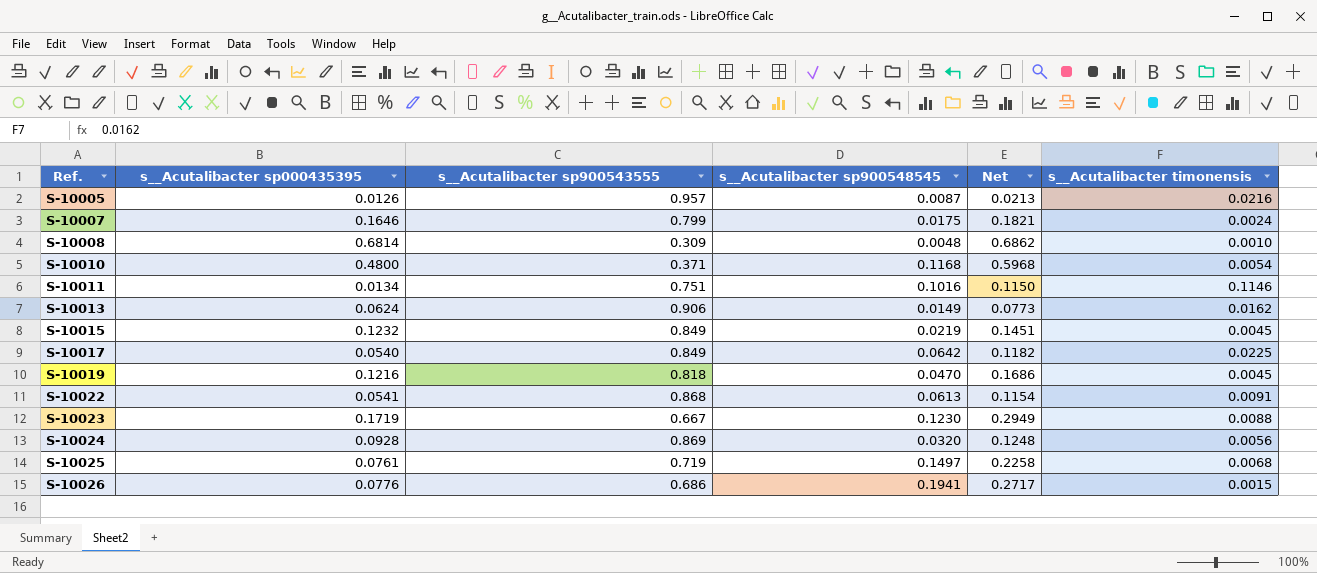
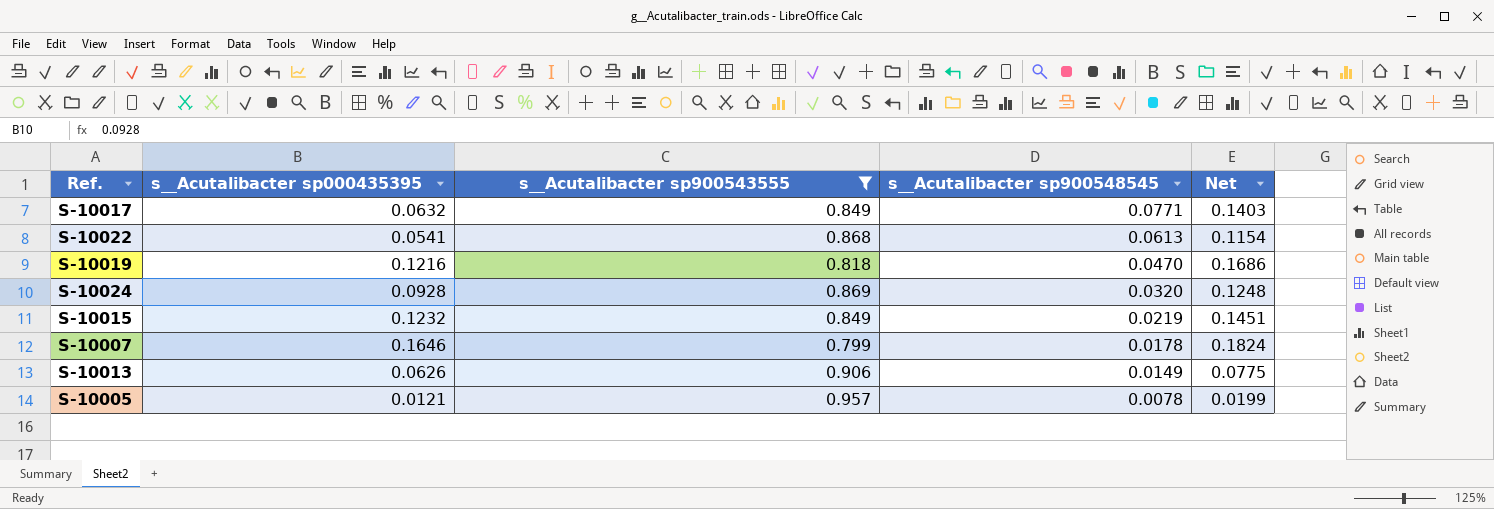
filter: none -> s__Acutalibacter sp900543555 >= 0.799
row order: Ref. ascending -> s__Acutalibacter sp900548545 descending
column s__Acutalibacter timonensis | position: 6 -> none
S-10017 | s__Acutalibacter sp000435395: 0.0540 -> 0.0632
S-10017 | s__Acutalibacter sp900548545: 0.0642 -> 0.0771
S-10017 | Net: 0.1182 -> 0.1403
S-10007 | s__Acutalibacter sp900548545: 0.0175 -> 0.0178
S-10007 | Net: 0.1821 -> 0.1824
S-10013 | s__Acutalibacter sp000435395: 0.0624 -> 0.0626
S-10013 | Net: 0.0773 -> 0.0775
S-10005 | s__Acutalibacter sp000435395: 0.0126 -> 0.0121
S-10005 | s__Acutalibacter sp900548545: 0.0087 -> 0.0078
S-10005 | Net: 0.0213 -> 0.0199

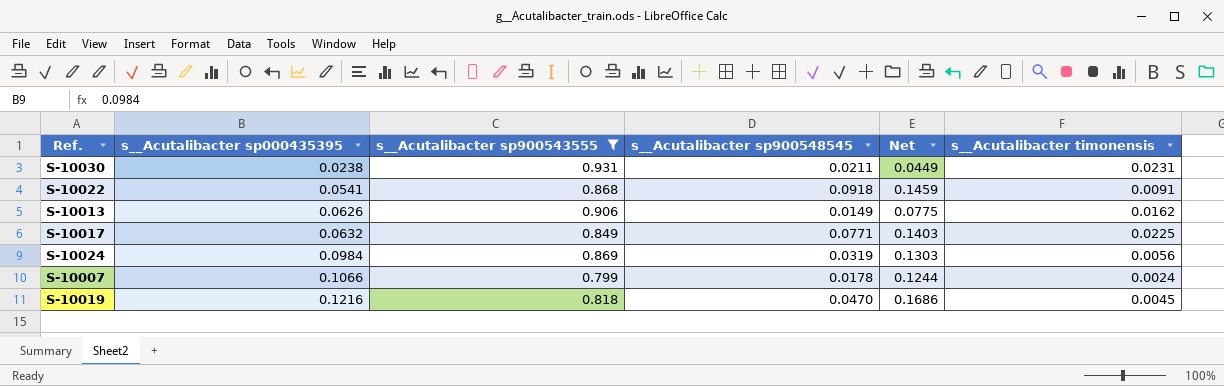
row order: s__Acutalibacter sp900548545 descending -> s__Acutalibacter sp000435395 ascending
column s__Acutalibacter timonensis | position: none -> 6
row S-10015: 0.1232 | 0.849 | 0.0219 | 0.1451 -> none
row S-10005: 0.0121 | 0.957 | 0.0078 | 0.0199 -> none
row S-10030: none -> 0.0238 | 0.931 | 0.0211 | 0.0449 | 0.0231
S-10022 | s__Acutalibacter sp900548545: 0.0613 -> 0.0918
S-10022 | Net: 0.1154 -> 0.1459
S-10024 | s__Acutalibacter sp000435395: 0.0928 -> 0.0984
S-10024 | s__Acutalibacter sp900548545: 0.0320 -> 0.0319
S-10024 | Net: 0.1248 -> 0.1303
S-10007 | s__Acutalibacter sp000435395: 0.1646 -> 0.1066
S-10007 | Net: 0.1824 -> 0.1244

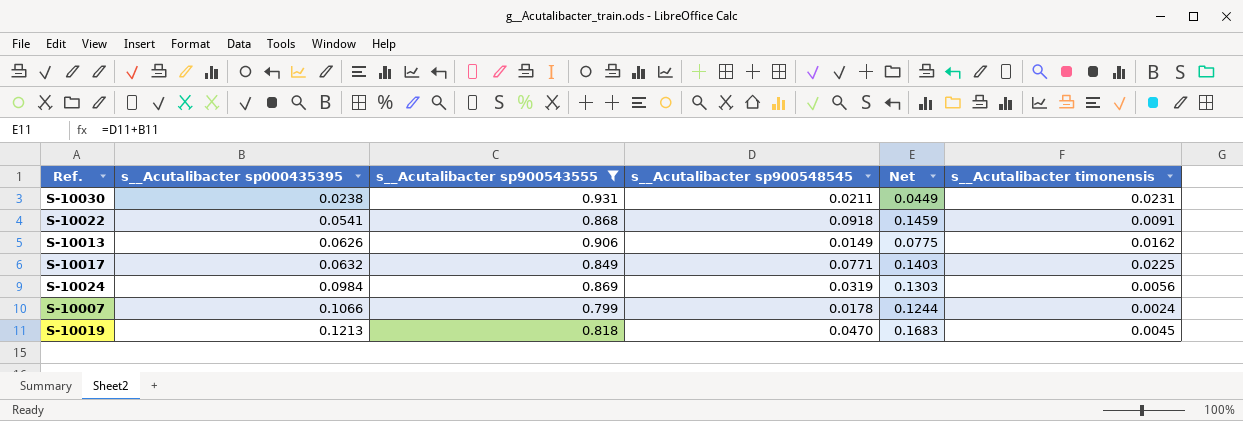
S-10019 | s__Acutalibacter sp000435395: 0.1216 -> 0.1213
S-10019 | Net: 0.1686 -> 0.1683

